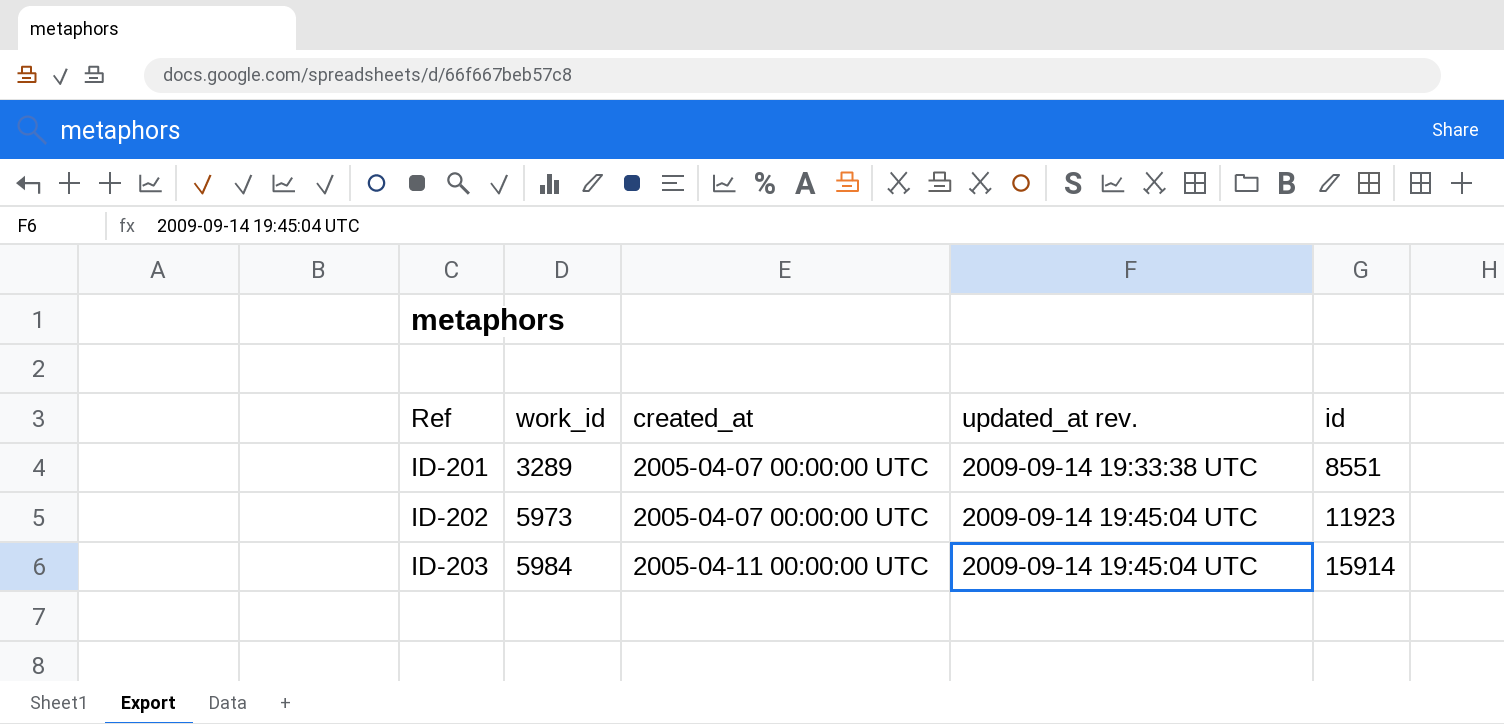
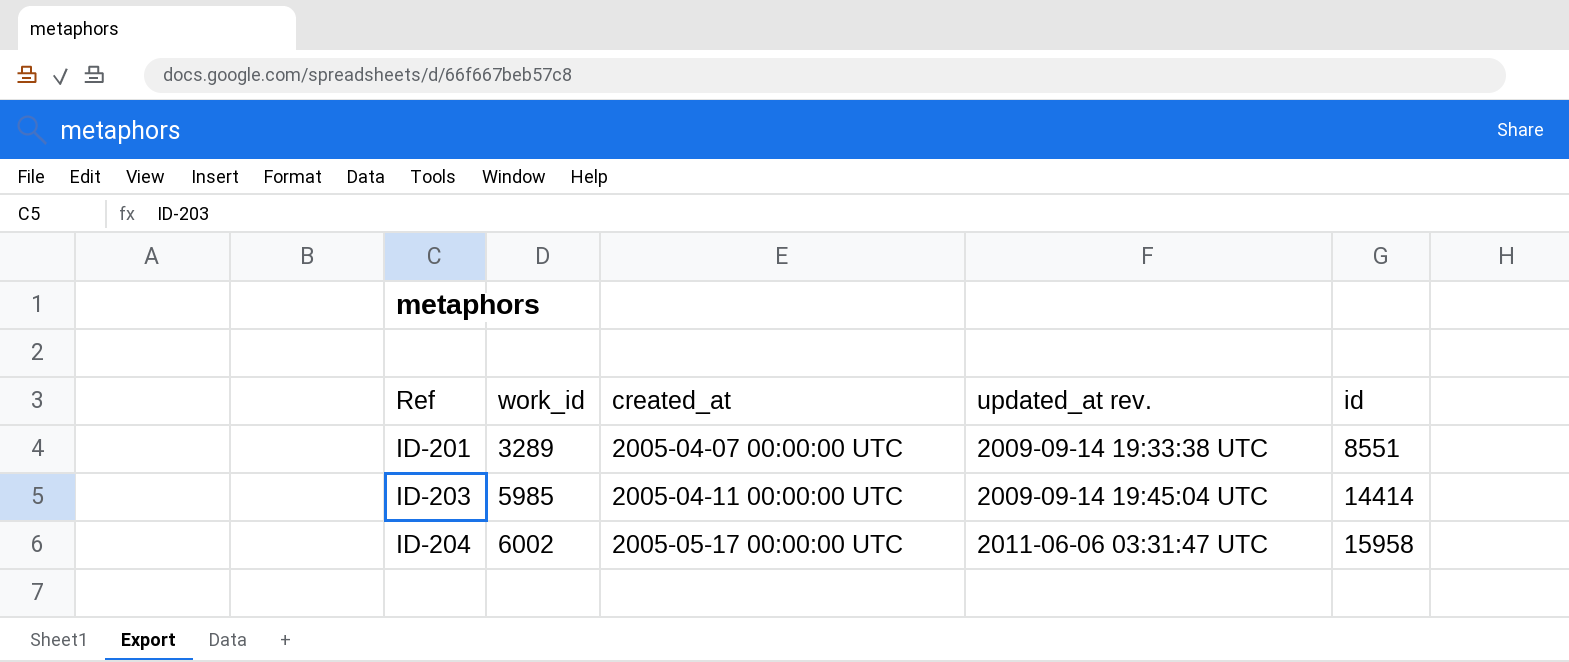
row ID-202: 5973 | 2005-04-07 00:00:00 UTC | 2009-09-14 19:45:04 UTC | 11923 -> none
ID-203 | work_id: 5984 -> 5985
ID-203 | id: 15914 -> 14414
row ID-204: none -> 6002 | 2005-05-17 00:00:00 UTC | 2011-06-06 03:31:47 UTC | 15958

